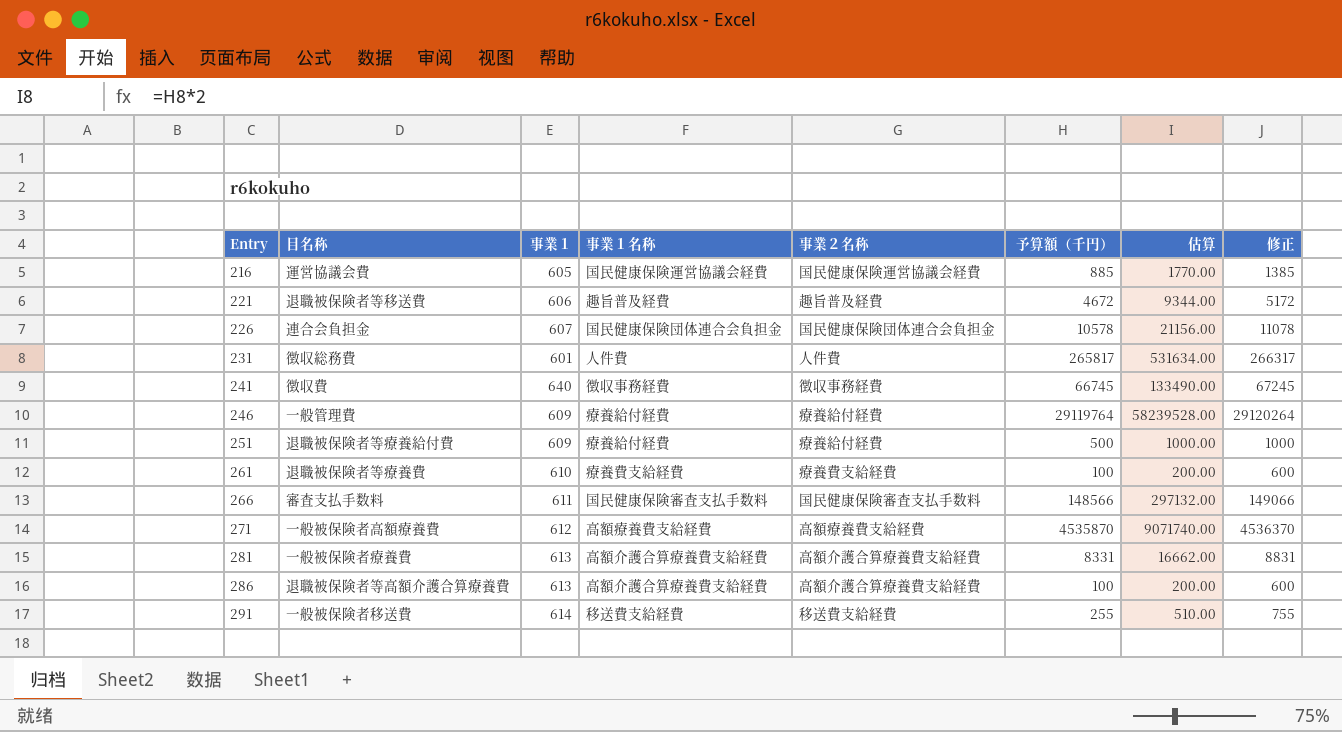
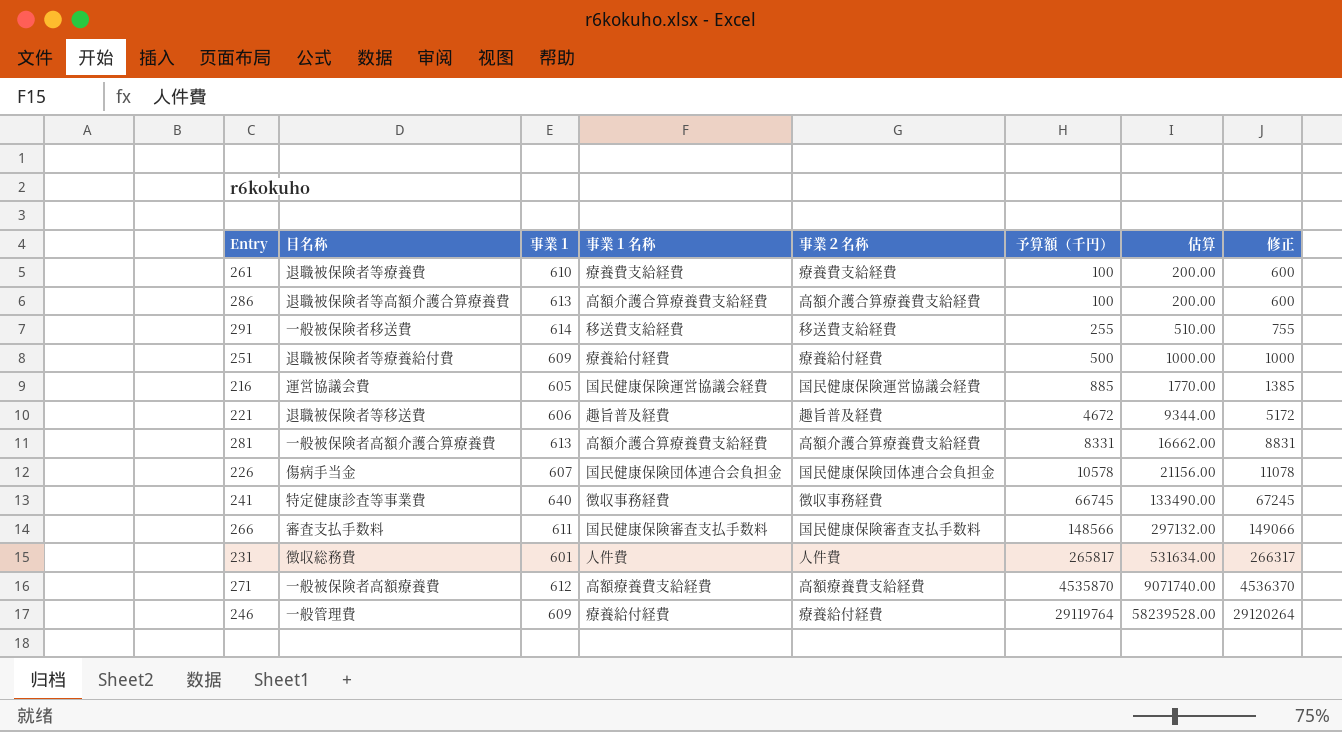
row order: Entry ascending -> 予算額（千円） ascending
281 | 目名称: 一般被保険者療養費 -> 一般被保険者高額介護合算療養費
226 | 目名称: 連合会負担金 -> 傷病手当金
241 | 目名称: 徴収費 -> 特定健康診査等事業費

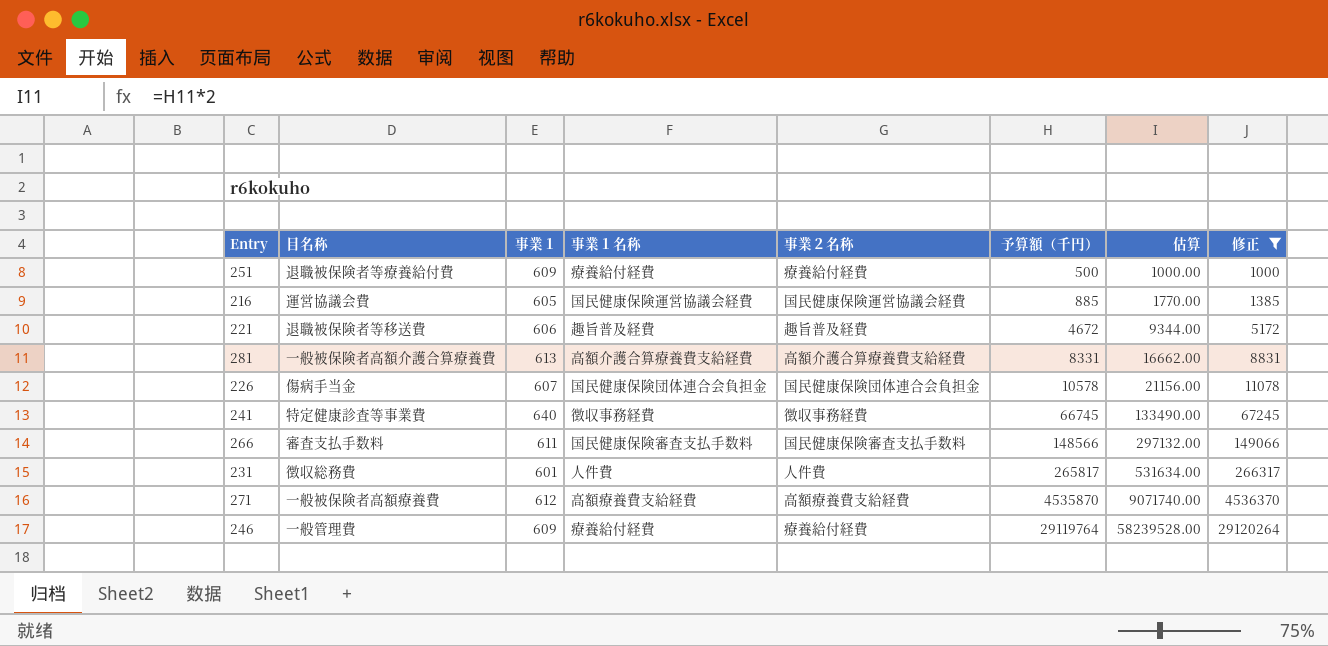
filter: none -> 修正 >= 1000

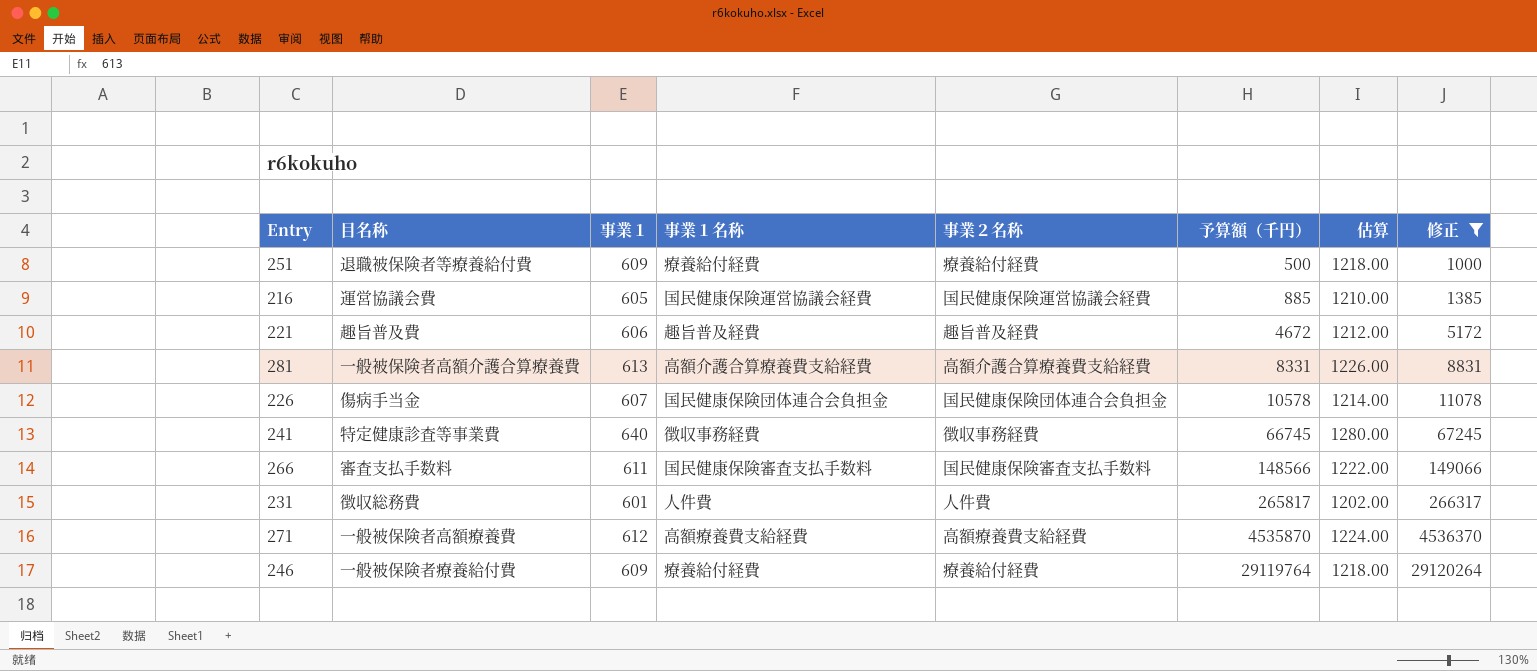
column 估算 | formula: [予算額（千円）] * 2 -> [事業１] * 2
221 | 目名称: 退職被保険者等移送費 -> 趣旨普及費
246 | 目名称: 一般管理費 -> 一般被保険者療養給付費

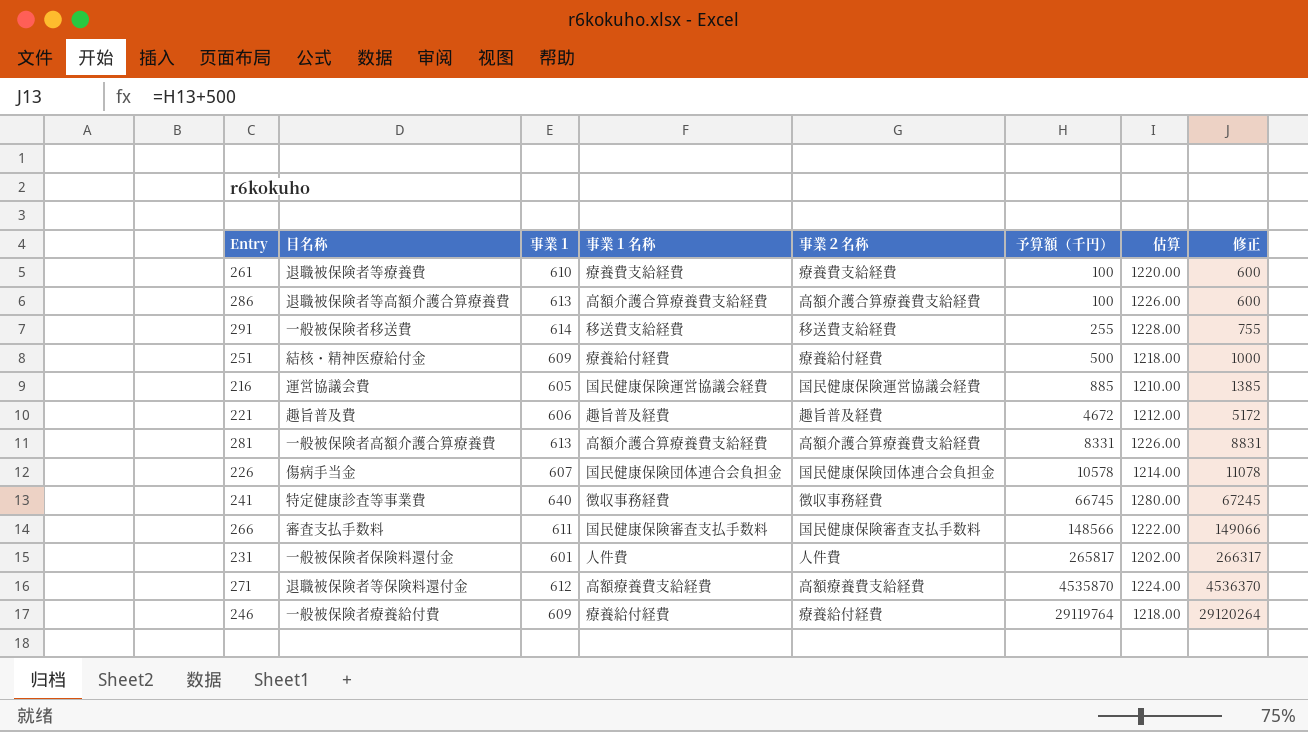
filter: 修正 >= 1000 -> none
251 | 目名称: 退職被保険者等療養給付費 -> 結核・精神医療給付金
231 | 目名称: 徴収総務費 -> 一般被保険者保険料還付金
271 | 目名称: 一般被保険者高額療養費 -> 退職被保険者等保険料還付金

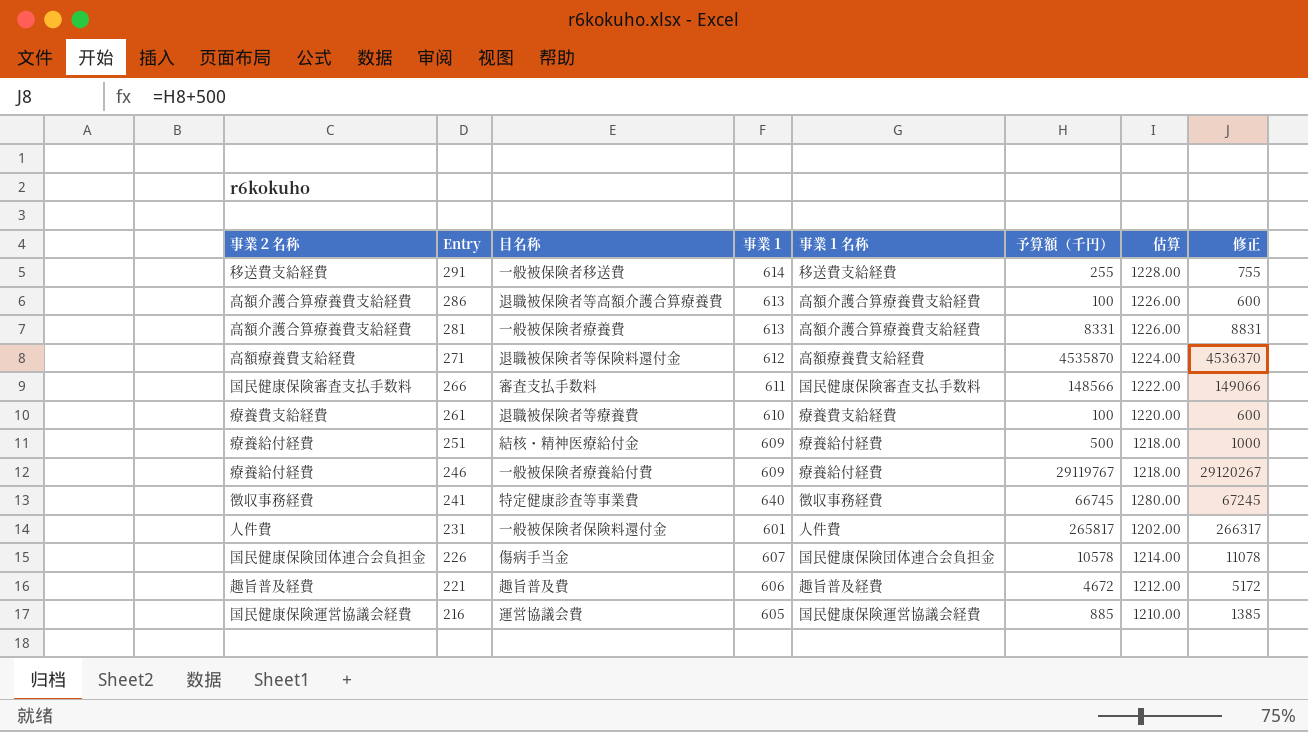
row order: 予算額（千円） ascending -> Entry descending
column 事業２名称 | position: 5 -> 1
281 | 目名称: 一般被保険者高額介護合算療養費 -> 一般被保険者療養費
246 | 予算額（千円）: 29119764 -> 29119767
246 | 修正: 29120264 -> 29120267

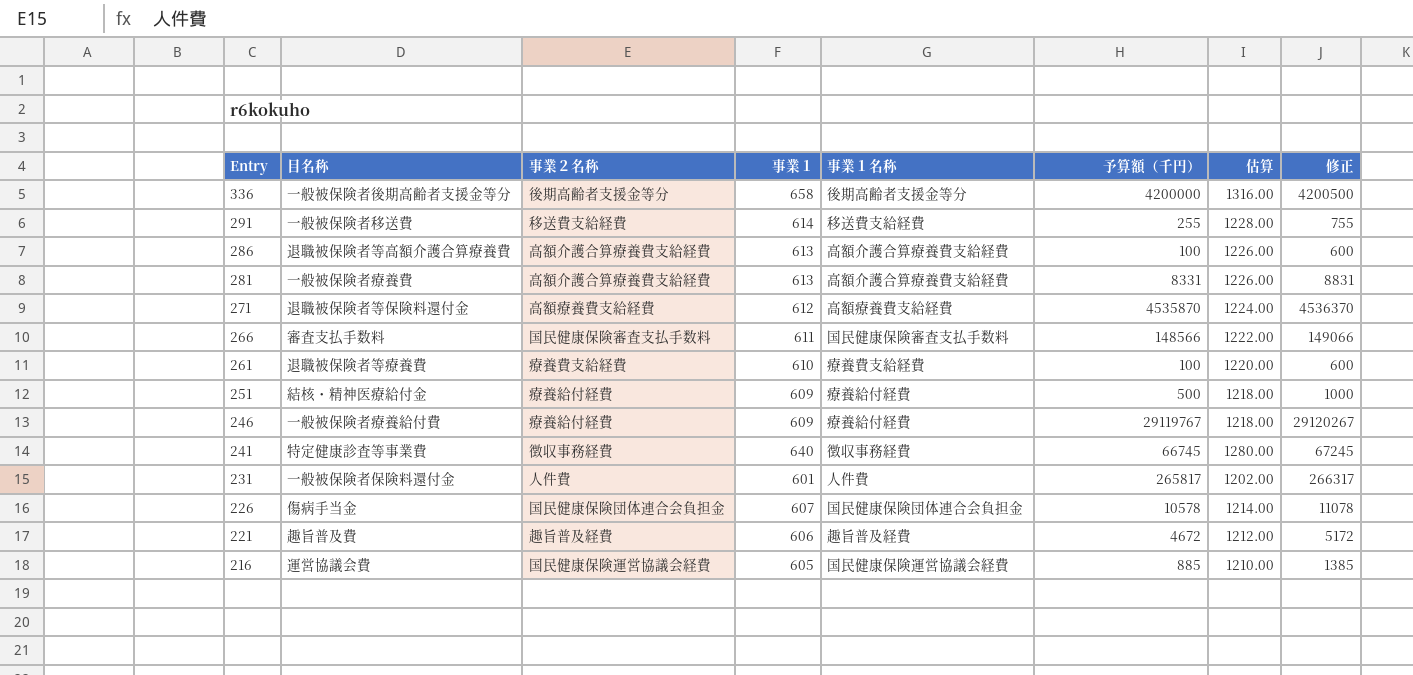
column 事業２名称 | position: 1 -> 3
row 336: none -> 一般被保険者後期高齢者支援金等分 | 後期高齢者支援金等分 | 658 | 後期高齢者支援金等分 | 4200000 | 1316.00 | 4200500

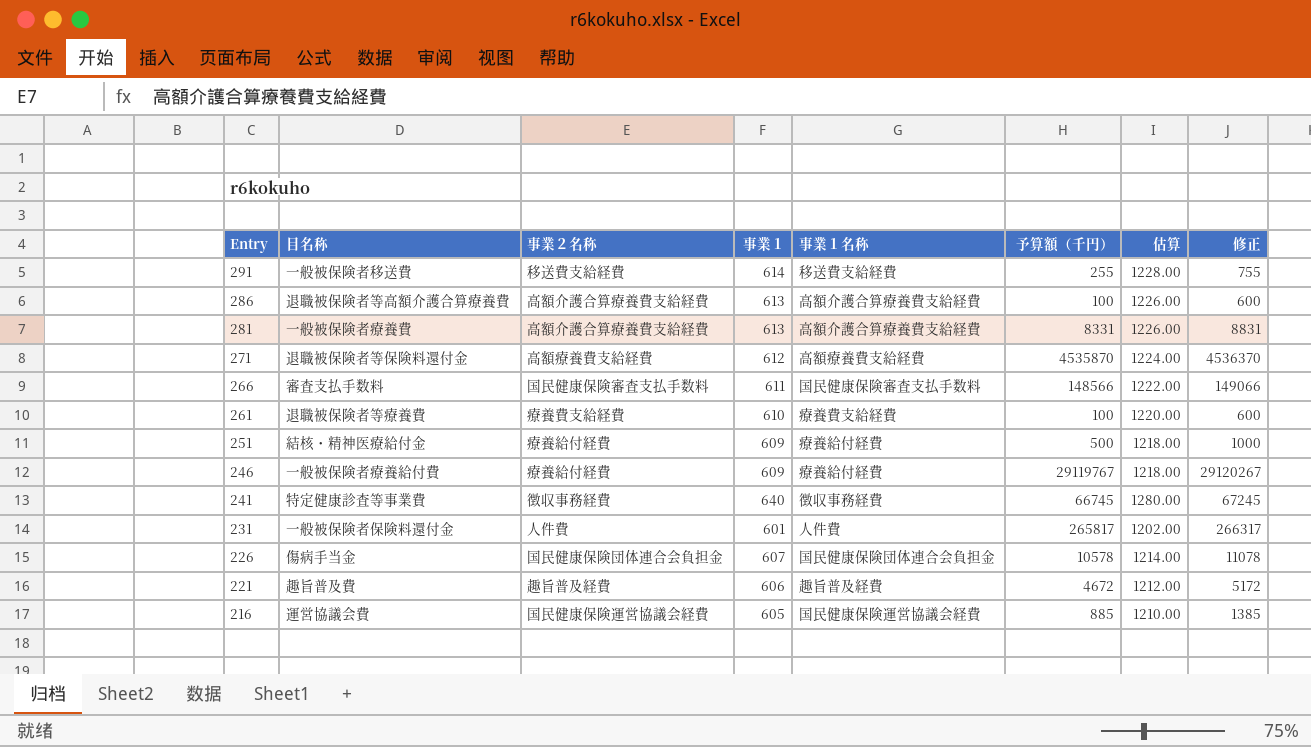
row 336: 一般被保険者後期高齢者支援金等分 | 後期高齢者支援金等分 | 658 | 後期高齢者支援金等分 | 4200000 | 1316.00 | 4200500 -> none

